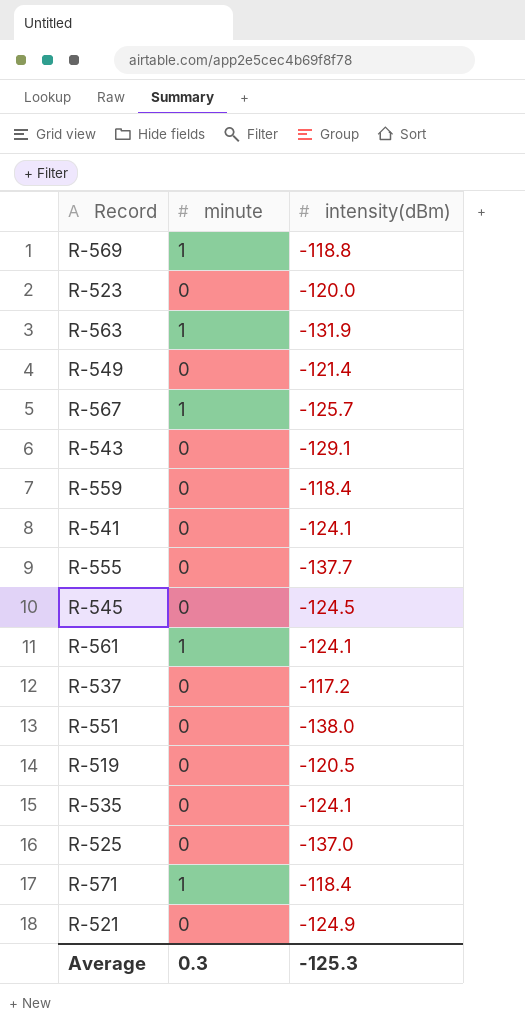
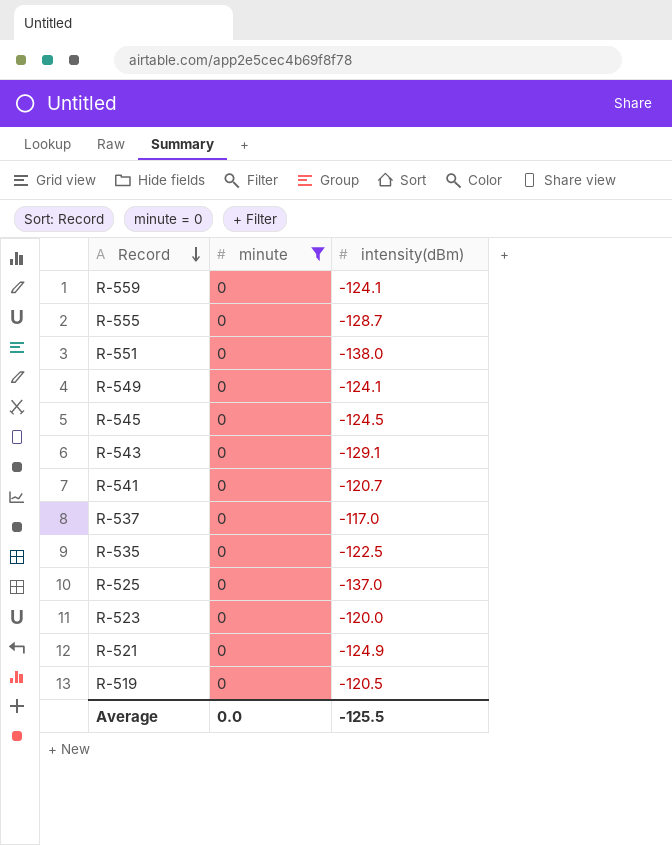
filter: none -> minute = 0
row order: none -> Record descending
R-559 | intensity(dBm): -118.4 -> -124.1
R-555 | intensity(dBm): -137.7 -> -128.7
R-549 | intensity(dBm): -121.4 -> -124.1
R-541 | intensity(dBm): -124.1 -> -120.7
R-537 | intensity(dBm): -117.2 -> -117.0
R-535 | intensity(dBm): -124.1 -> -122.5
Average | minute: 0.3 -> 0.0
Average | intensity(dBm): -125.3 -> -125.5

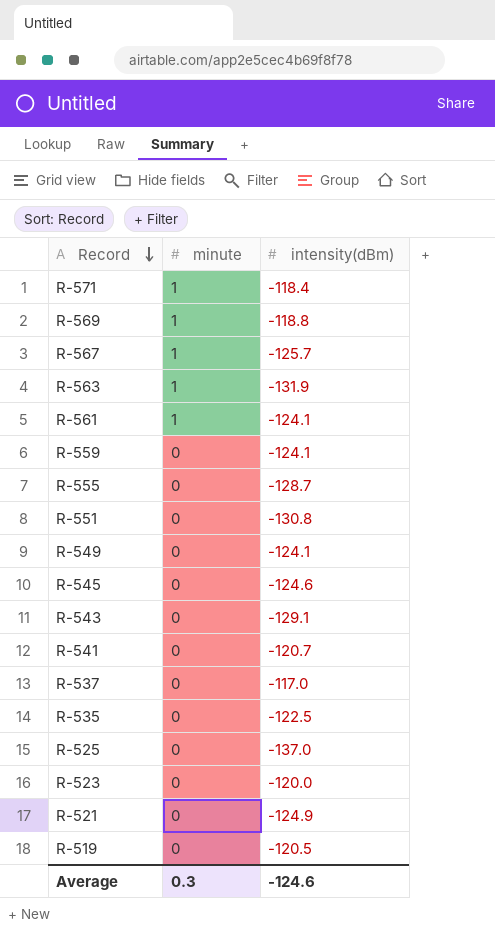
filter: minute = 0 -> none
R-551 | intensity(dBm): -138.0 -> -130.8
R-545 | intensity(dBm): -124.5 -> -124.6
Average | minute: 0.0 -> 0.3
Average | intensity(dBm): -125.5 -> -124.6

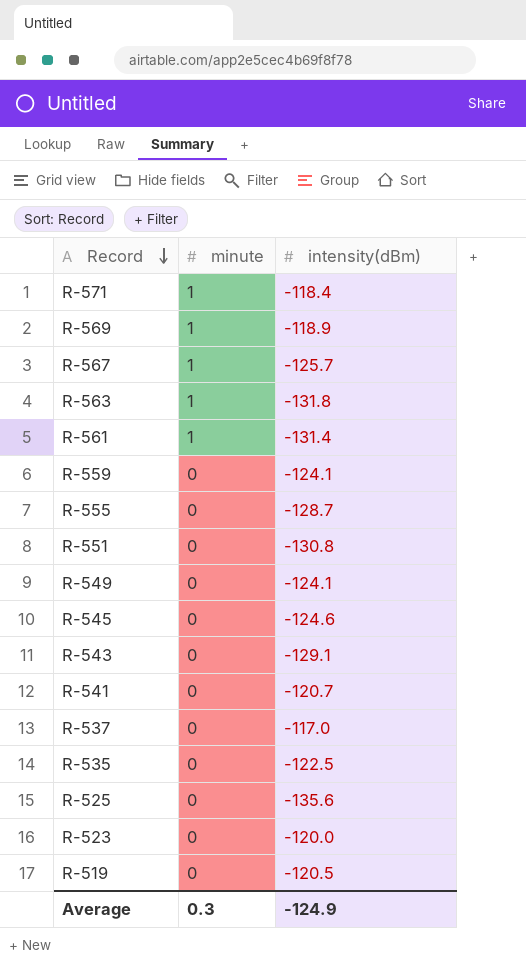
row R-521: 0 | -124.9 -> none
R-569 | intensity(dBm): -118.8 -> -118.9
R-563 | intensity(dBm): -131.9 -> -131.8
R-561 | intensity(dBm): -124.1 -> -131.4
R-525 | intensity(dBm): -137.0 -> -135.6
Average | intensity(dBm): -124.6 -> -124.9

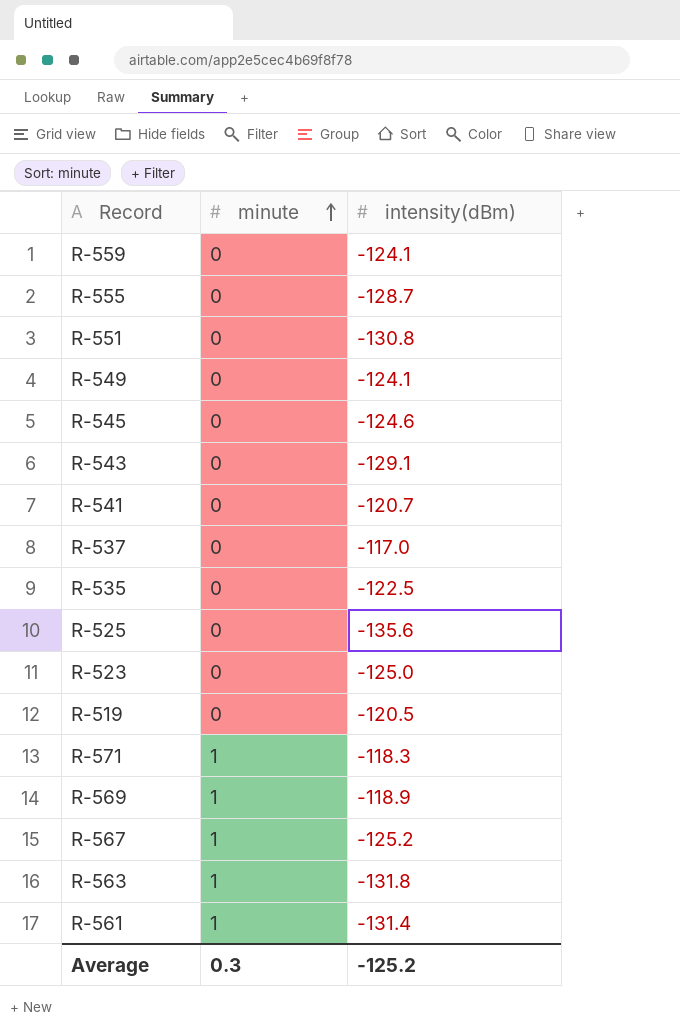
row order: Record descending -> minute ascending
R-523 | intensity(dBm): -120.0 -> -125.0
R-571 | intensity(dBm): -118.4 -> -118.3
R-567 | intensity(dBm): -125.7 -> -125.2
Average | intensity(dBm): -124.9 -> -125.2

